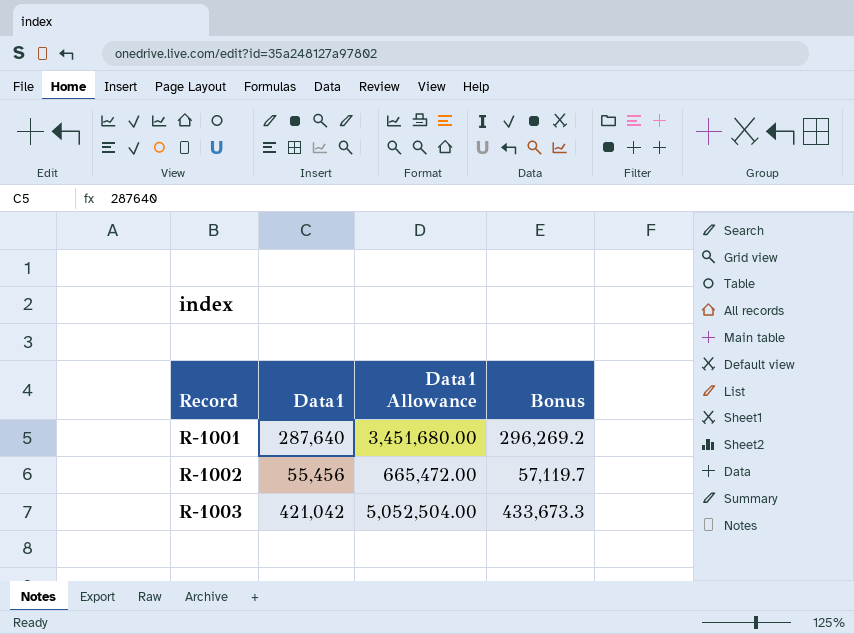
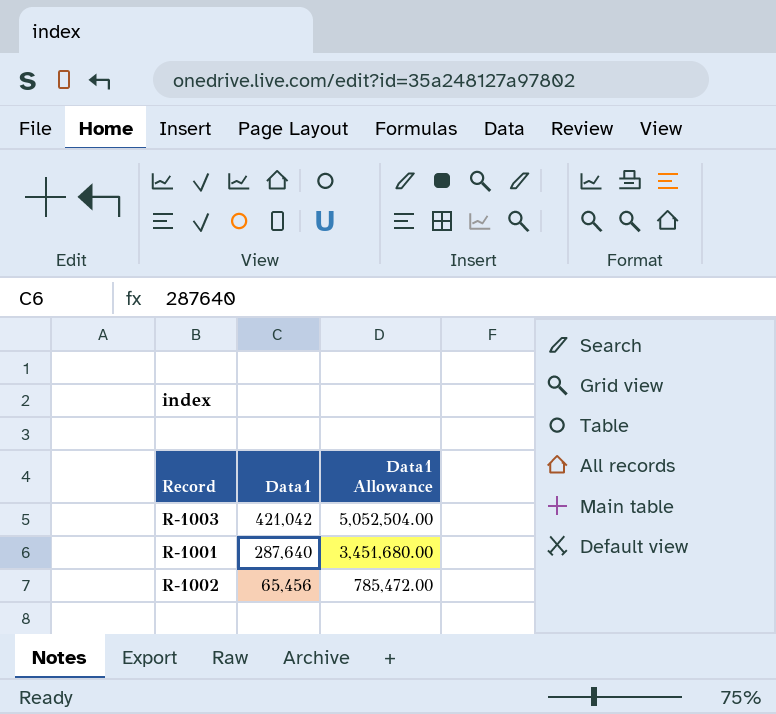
row order: Record ascending -> Data1 descending
column Bonus | formula: [Data1] * 1.03 -> none
R-1002 | Data1: 55,456 -> 65,456
R-1002 | Data1 Allowance: 665,472.00 -> 785,472.00

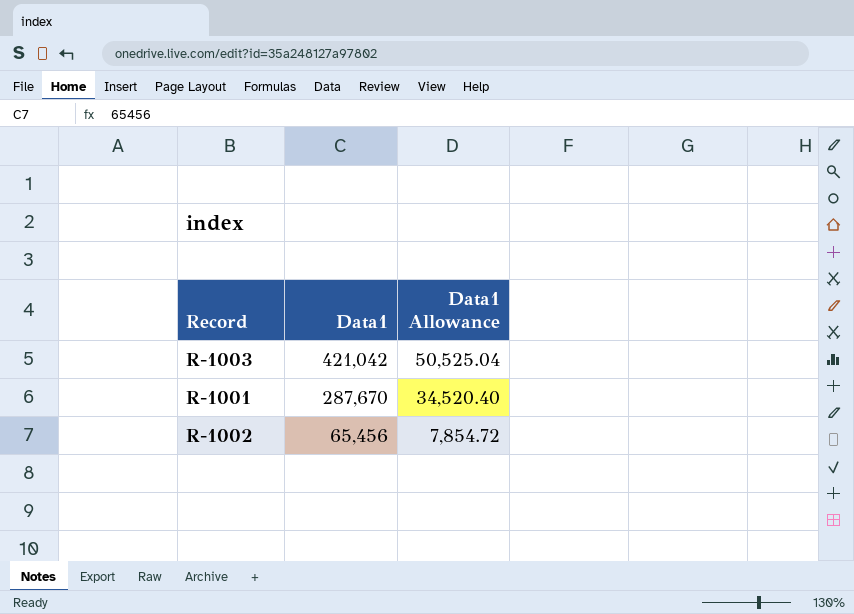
column Data1 Allowance | formula: [Data1] * 12 -> [Data1] * 0.12
R-1001 | Data1: 287,640 -> 287,670

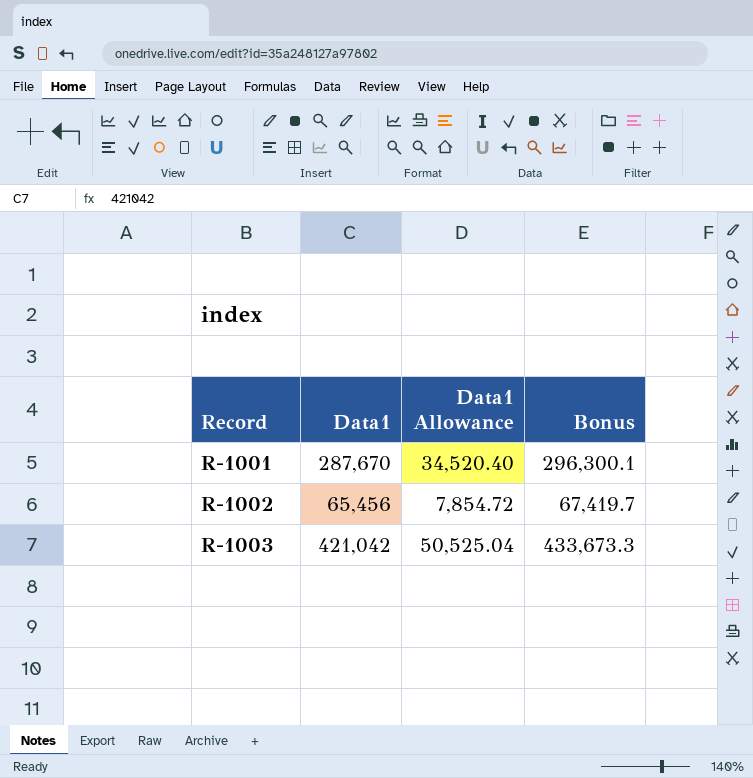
row order: Data1 descending -> Record ascending
column Bonus | formula: none -> [Data1] * 1.03

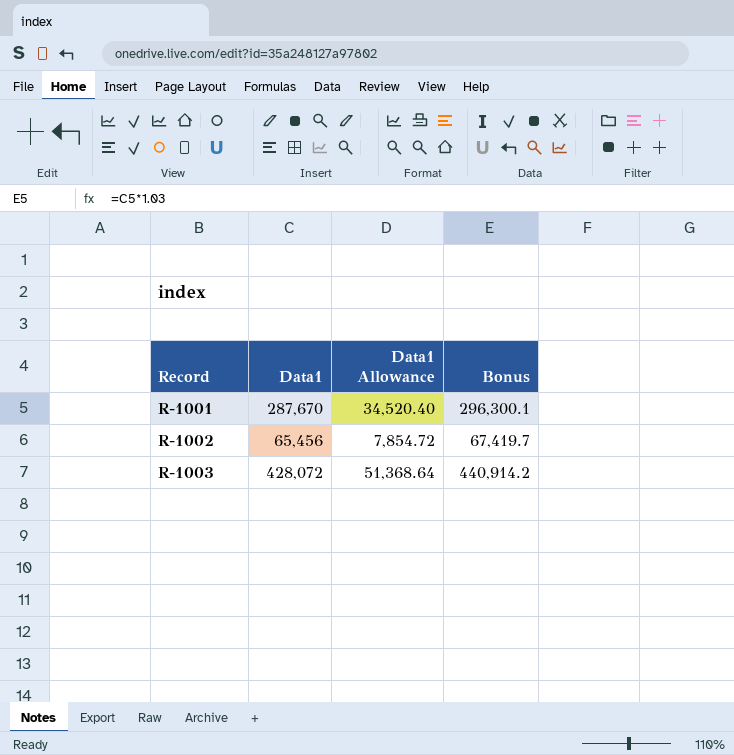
R-1003 | Data1: 421,042 -> 428,072
R-1003 | Data1 Allowance: 50,525.04 -> 51,368.64
R-1003 | Bonus: 433,673.3 -> 440,914.2

